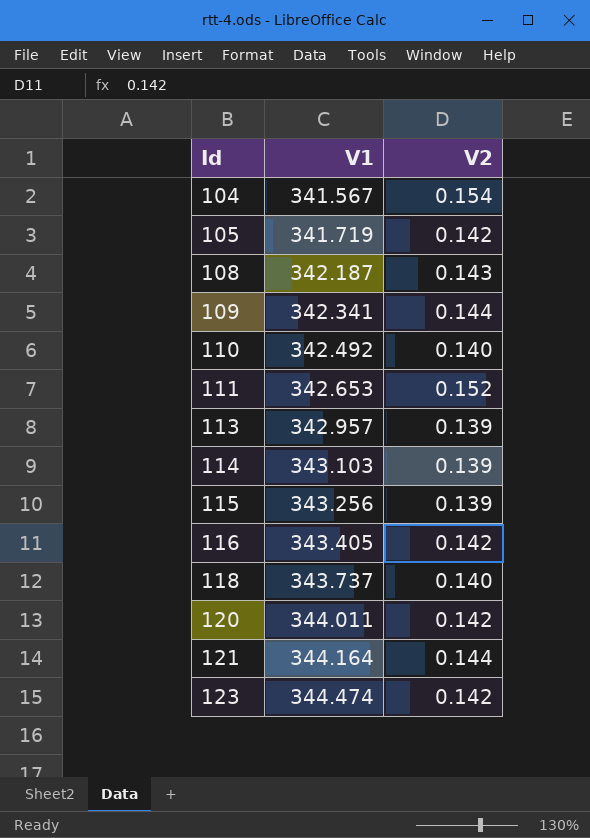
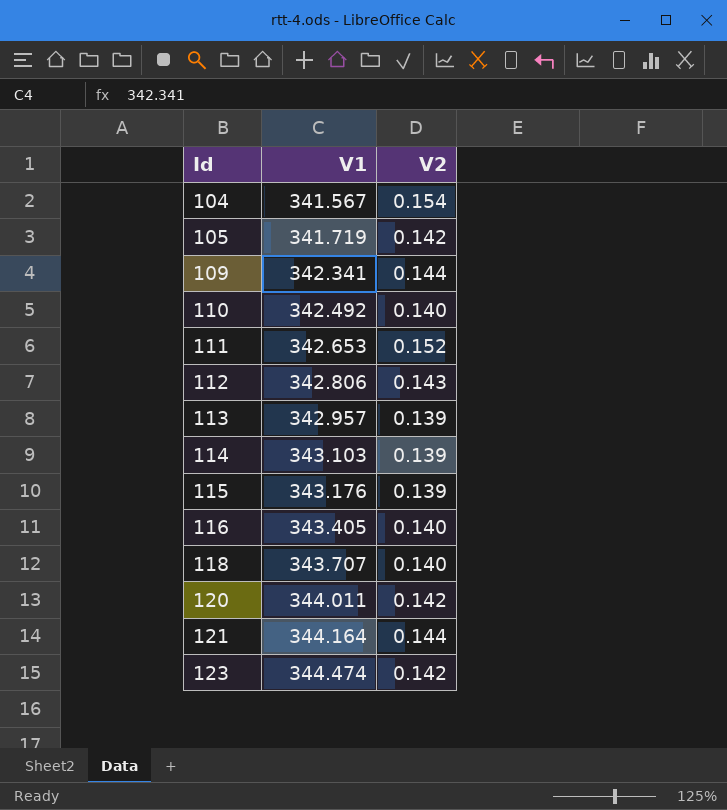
row 108: 342.187 | 0.143 -> none
row 112: none -> 342.806 | 0.143
115 | V1: 343.256 -> 343.176
116 | V2: 0.142 -> 0.140
118 | V1: 343.737 -> 343.707

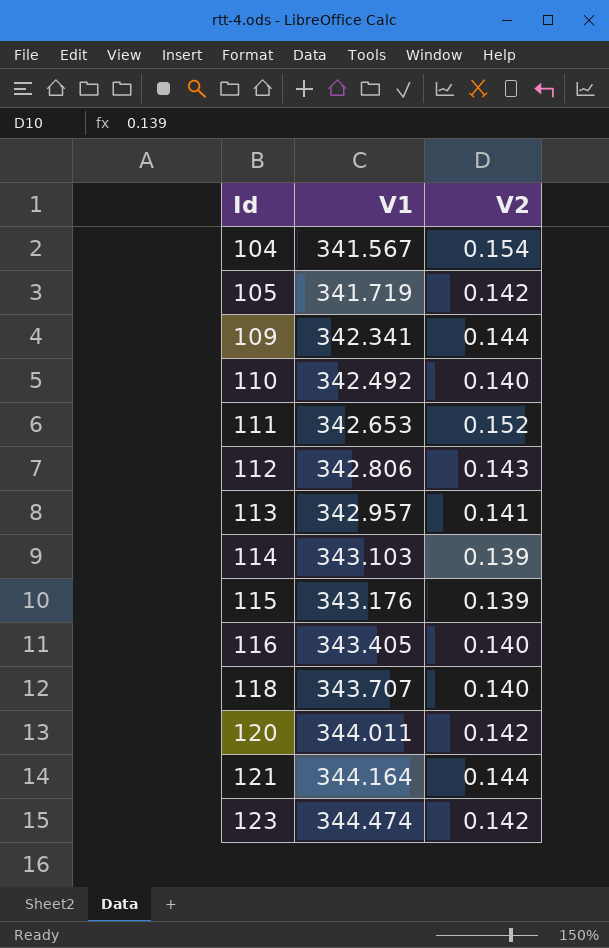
113 | V2: 0.139 -> 0.141

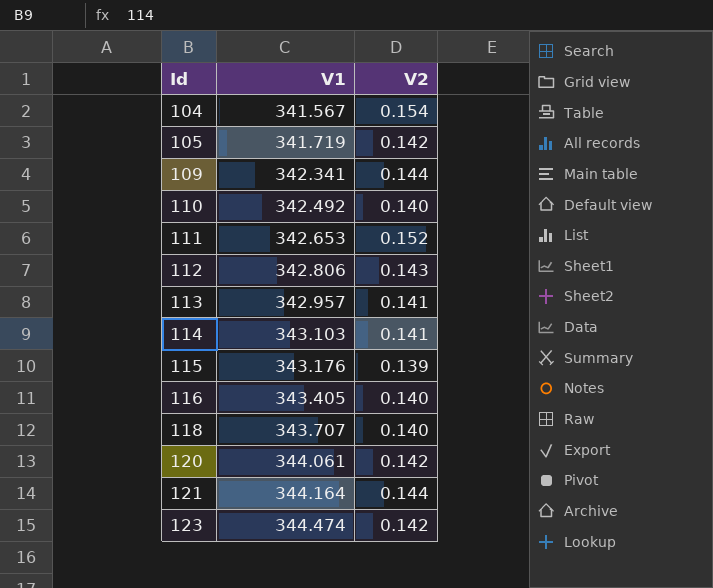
114 | V2: 0.139 -> 0.141
120 | V1: 344.011 -> 344.061

